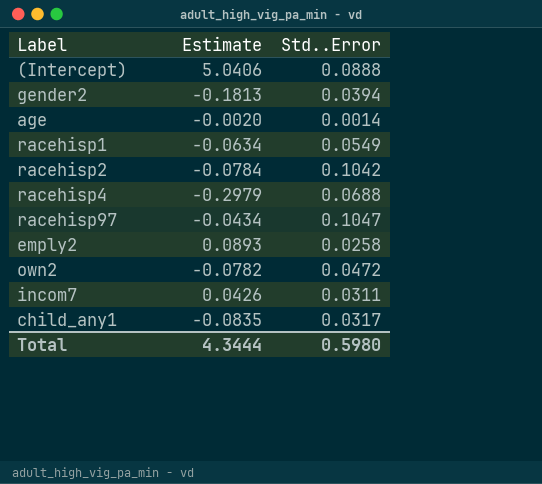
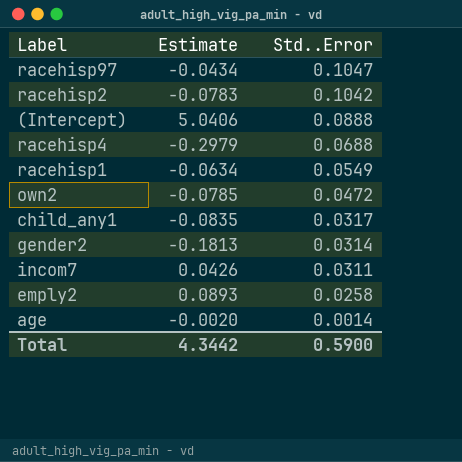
row order: none -> Std..Error descending
racehisp2 | Estimate: -0.0784 -> -0.0783
own2 | Estimate: -0.0782 -> -0.0785
gender2 | Std..Error: 0.0394 -> 0.0314
Total | Estimate: 4.3444 -> 4.3442
Total | Std..Error: 0.5980 -> 0.5900

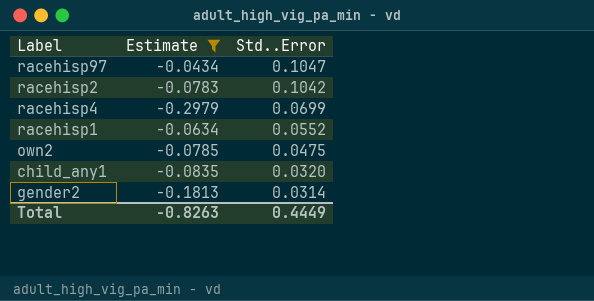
filter: none -> Estimate <= -0.0434
racehisp4 | Std..Error: 0.0688 -> 0.0699
racehisp1 | Std..Error: 0.0549 -> 0.0552
own2 | Std..Error: 0.0472 -> 0.0475
child_any1 | Std..Error: 0.0317 -> 0.0320
Total | Estimate: 4.3442 -> -0.8263
Total | Std..Error: 0.5900 -> 0.4449

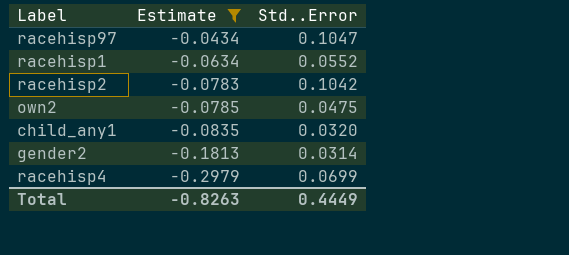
row order: Std..Error descending -> Estimate descending

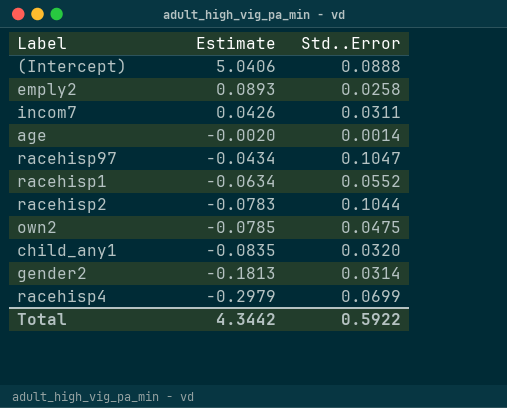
filter: Estimate <= -0.0434 -> none
racehisp2 | Std..Error: 0.1042 -> 0.1044
Total | Estimate: -0.8263 -> 4.3442
Total | Std..Error: 0.4449 -> 0.5922

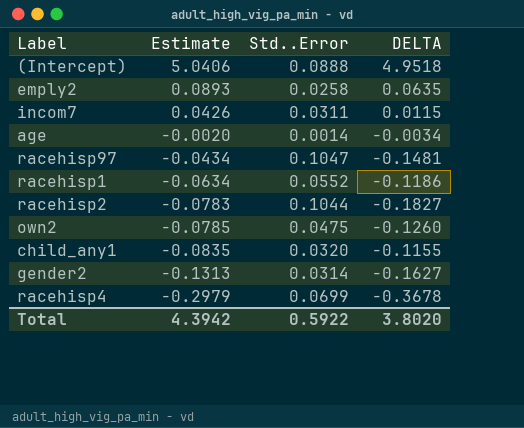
column DELTA | formula: none -> [Estimate] - [Std..Error]
gender2 | Estimate: -0.1813 -> -0.1313
Total | Estimate: 4.3442 -> 4.3942

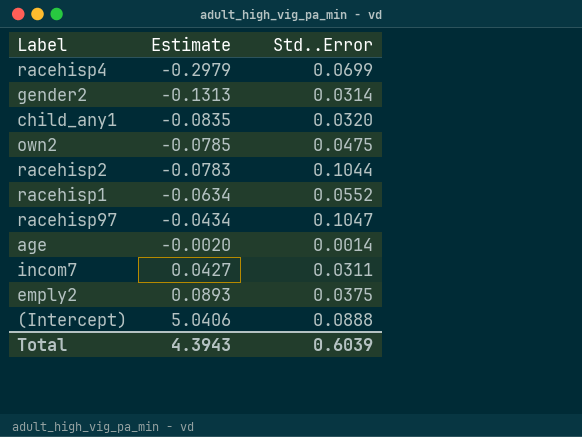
row order: Estimate descending -> Estimate ascending
column DELTA | formula: [Estimate] - [Std..Error] -> none
incom7 | Estimate: 0.0426 -> 0.0427
emply2 | Std..Error: 0.0258 -> 0.0375
Total | Estimate: 4.3942 -> 4.3943
Total | Std..Error: 0.5922 -> 0.6039

